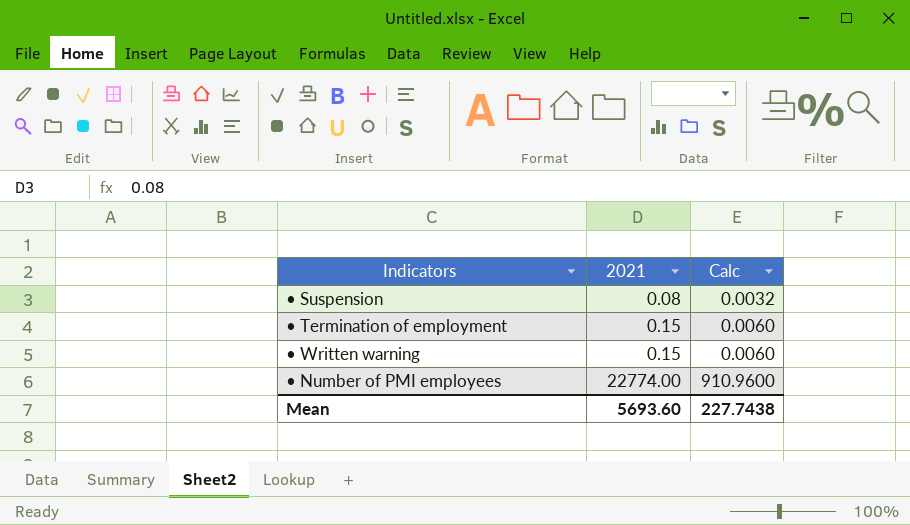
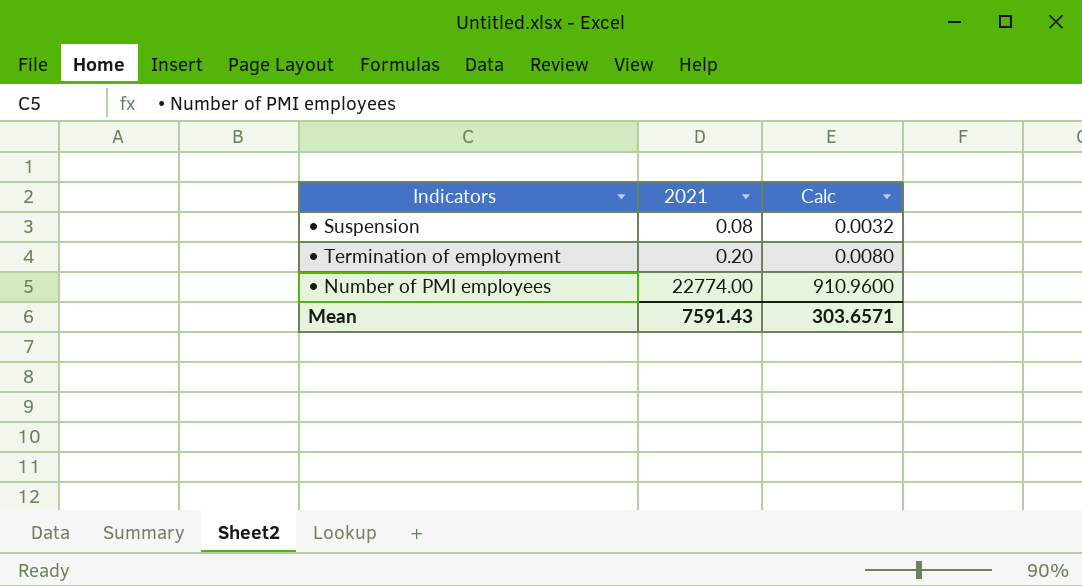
row • Written warning: 0.15 | 0.0060 -> none
• Termination of employment | 2021: 0.15 -> 0.20
• Termination of employment | Calc: 0.0060 -> 0.0080
Mean | 2021: 5693.60 -> 7591.43
Mean | Calc: 227.7438 -> 303.6571

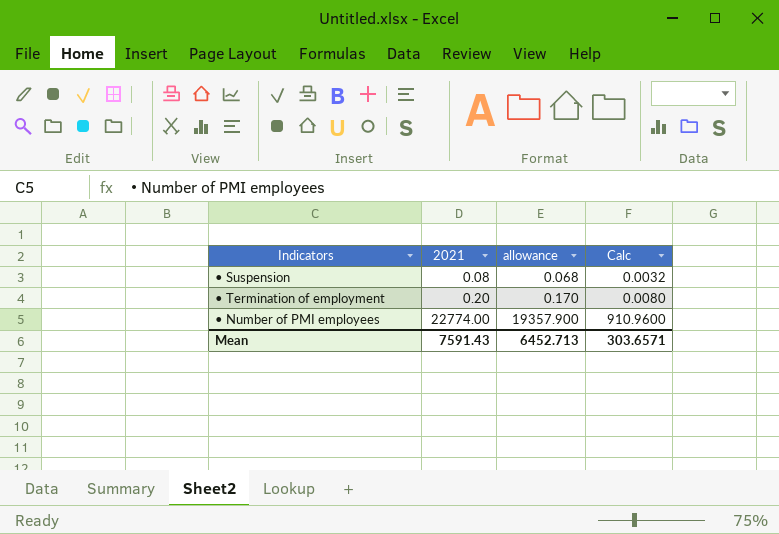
column allowance | formula: none -> [2021] * 0.85

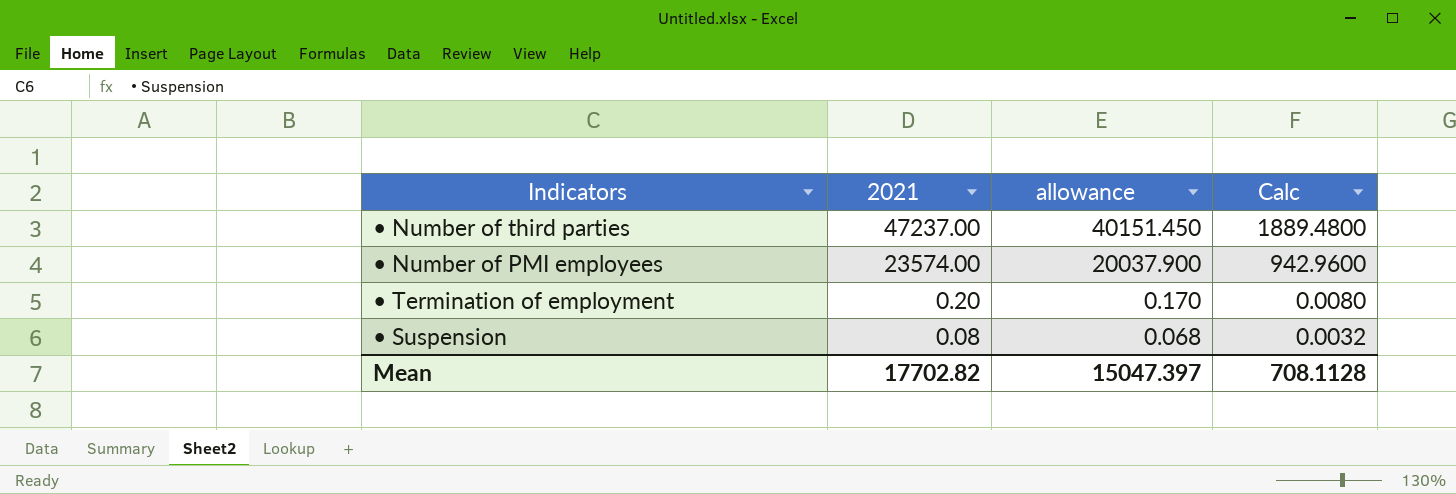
row order: 2021 ascending -> 2021 descending
row • Number of third parties: none -> 47237.00 | 40151.450 | 1889.4800
• Number of PMI employees | 2021: 22774.00 -> 23574.00
• Number of PMI employees | allowance: 19357.900 -> 20037.900
• Number of PMI employees | Calc: 910.9600 -> 942.9600
Mean | 2021: 7591.43 -> 17702.82
Mean | allowance: 6452.713 -> 15047.397
Mean | Calc: 303.6571 -> 708.1128

